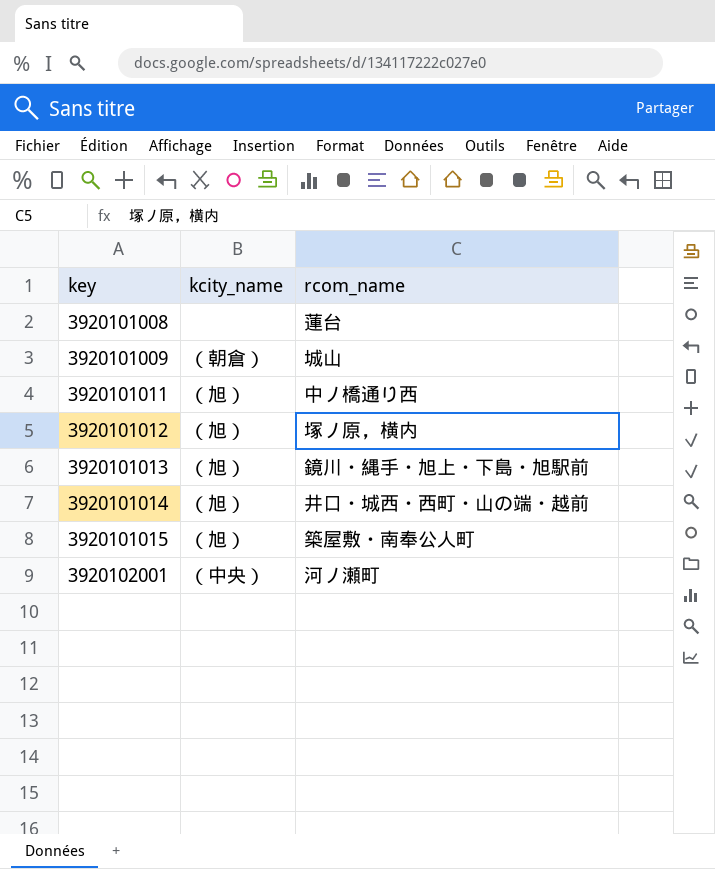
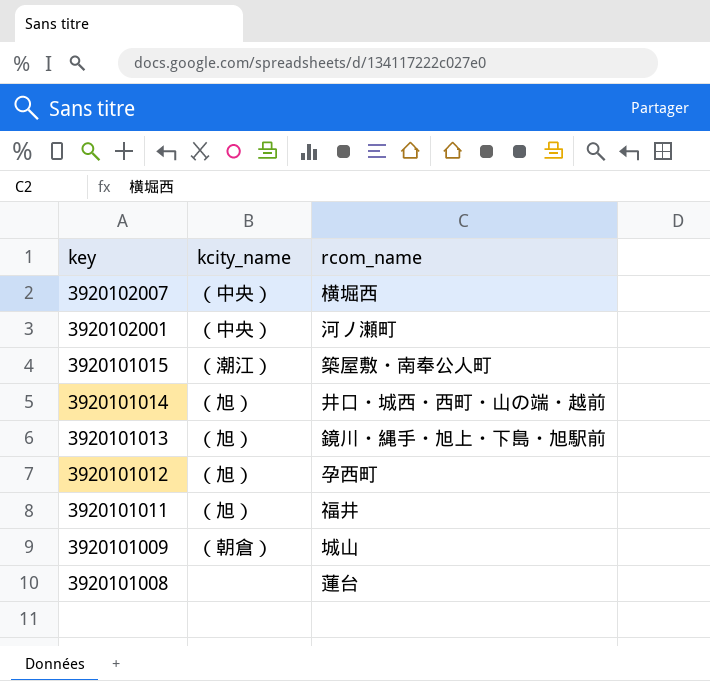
row order: key ascending -> key descending
row 3920102007: none -> （中央） | 横堀西
3920101015 | kcity_name: （旭） -> （潮江）
3920101012 | rcom_name: 塚ノ原，横内 -> 孕西町
3920101011 | rcom_name: 中ノ橋通り西 -> 福井

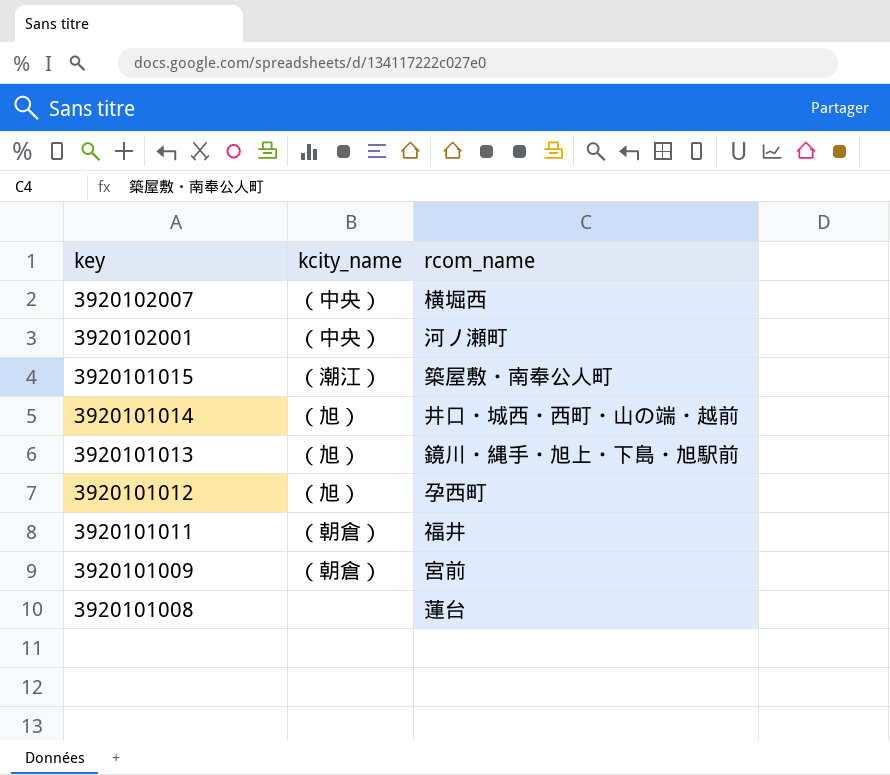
3920101011 | kcity_name: （旭） -> （朝倉）
3920101009 | rcom_name: 城山 -> 宮前

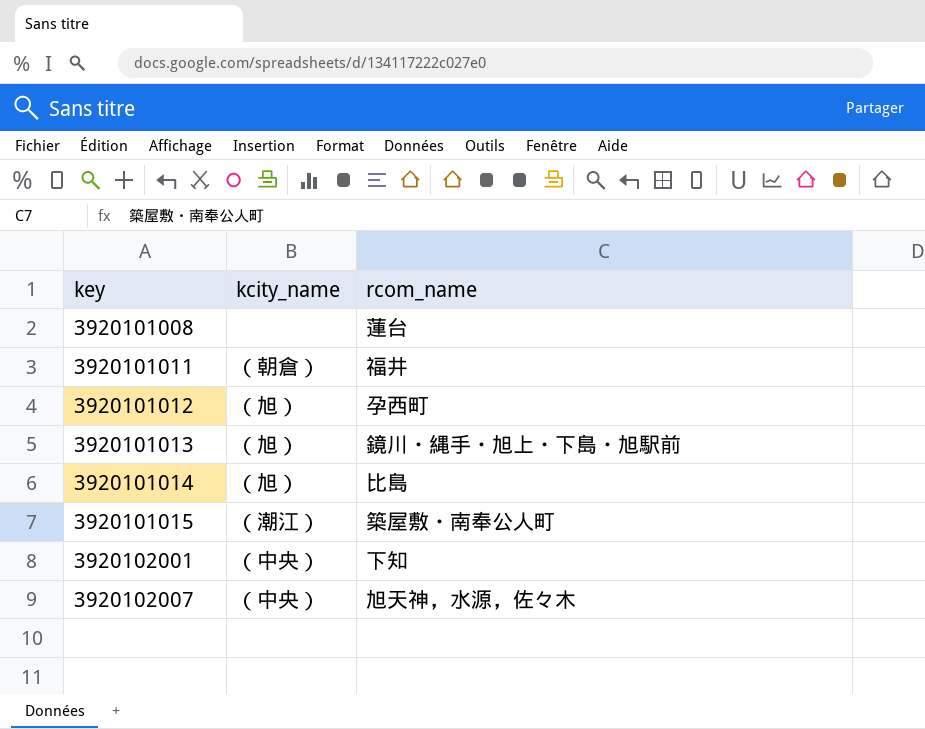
row order: key descending -> key ascending
row 3920101009: （朝倉） | 宮前 -> none
3920101014 | rcom_name: 井口・城西・西町・山の端・越前 -> 比島
3920102001 | rcom_name: 河ノ瀬町 -> 下知
3920102007 | rcom_name: 横堀西 -> 旭天神，水源，佐々木

